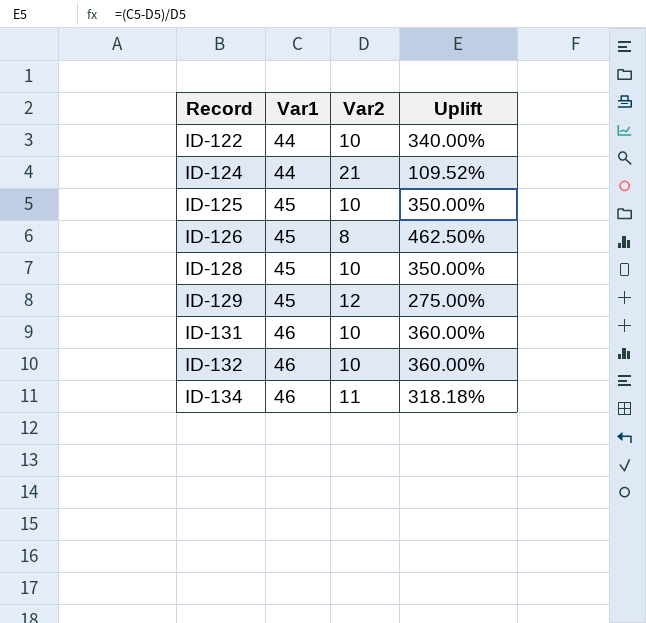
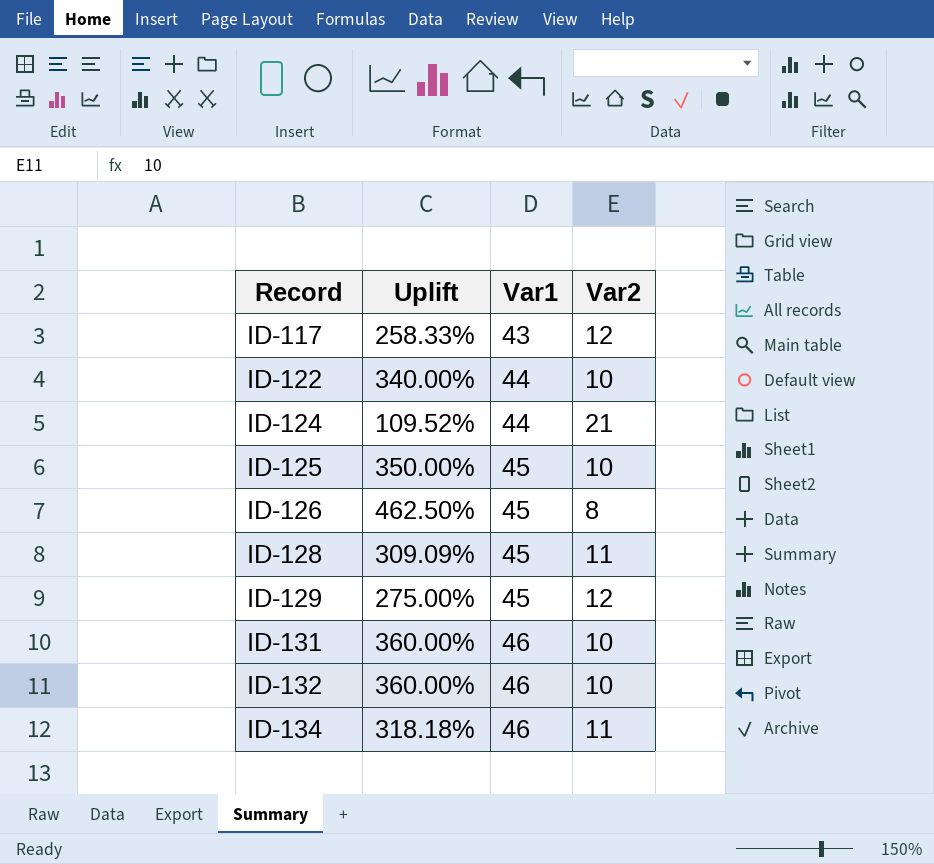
column Uplift | position: 4 -> 2
row ID-117: none -> 258.33% | 43 | 12
ID-128 | Uplift: 350.00% -> 309.09%
ID-128 | Var2: 10 -> 11

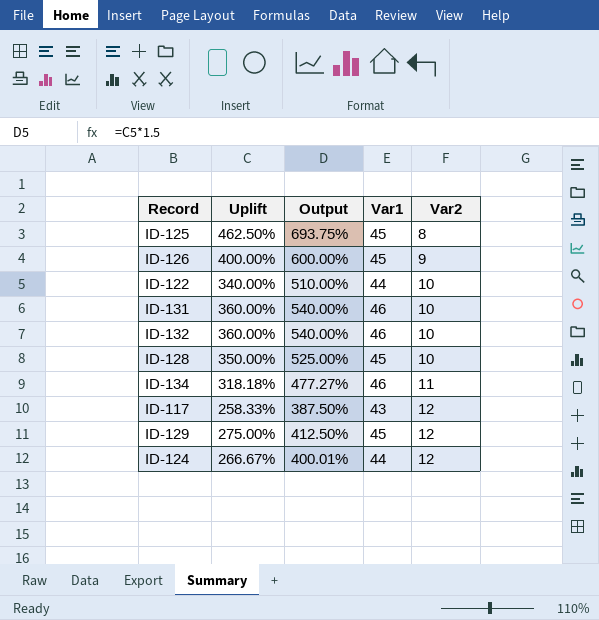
row order: Record ascending -> Var2 ascending
column Output | formula: none -> [Uplift] * 1.5
ID-125 | Uplift: 350.00% -> 462.50%
ID-125 | Var2: 10 -> 8
ID-126 | Uplift: 462.50% -> 400.00%
ID-126 | Var2: 8 -> 9
ID-128 | Uplift: 309.09% -> 350.00%
ID-128 | Var2: 11 -> 10
ID-124 | Uplift: 109.52% -> 266.67%
ID-124 | Var2: 21 -> 12

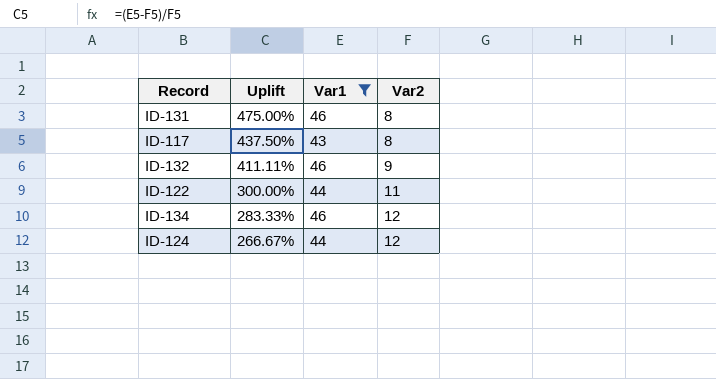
filter: none -> Var1 != 45
row order: Var2 ascending -> Uplift descending
column Output | formula: [Uplift] * 1.5 -> none
ID-131 | Uplift: 360.00% -> 475.00%
ID-131 | Var2: 10 -> 8
ID-117 | Uplift: 258.33% -> 437.50%
ID-117 | Var2: 12 -> 8
ID-132 | Uplift: 360.00% -> 411.11%
ID-132 | Var2: 10 -> 9
ID-122 | Uplift: 340.00% -> 300.00%
ID-122 | Var2: 10 -> 11
ID-134 | Uplift: 318.18% -> 283.33%
ID-134 | Var2: 11 -> 12

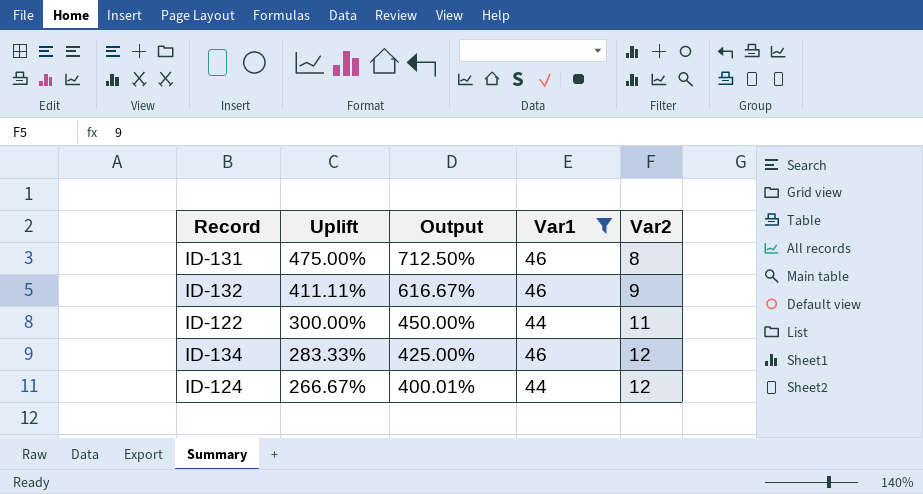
column Output | formula: none -> [Uplift] * 1.5
row ID-117: 437.50% | 43 | 8 -> none

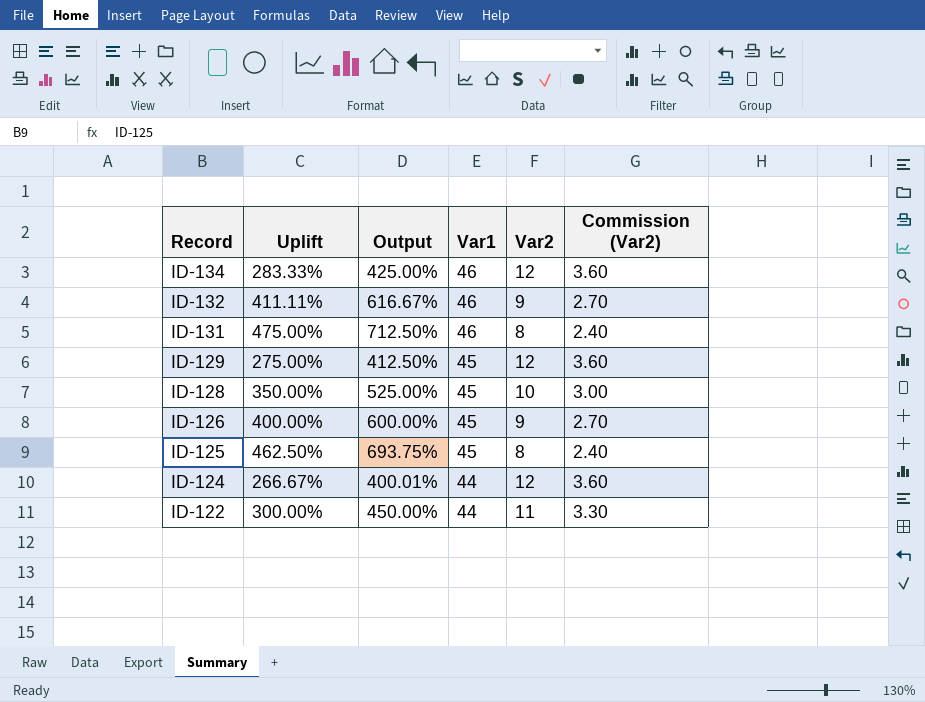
filter: Var1 != 45 -> none
row order: Uplift descending -> Record descending
column Commission (Var2) | formula: none -> [Var2] * 0.3

